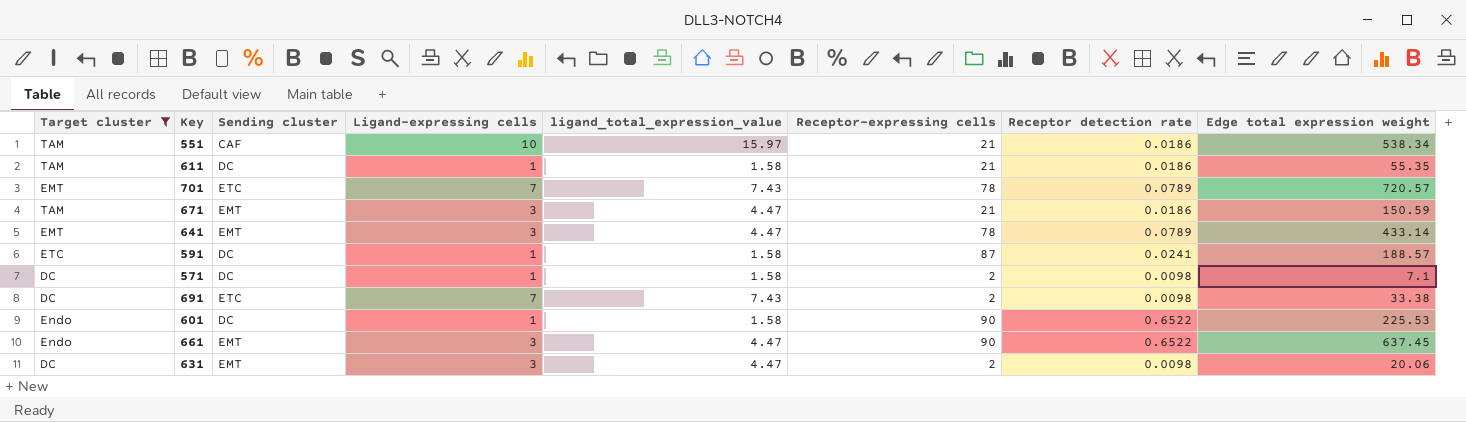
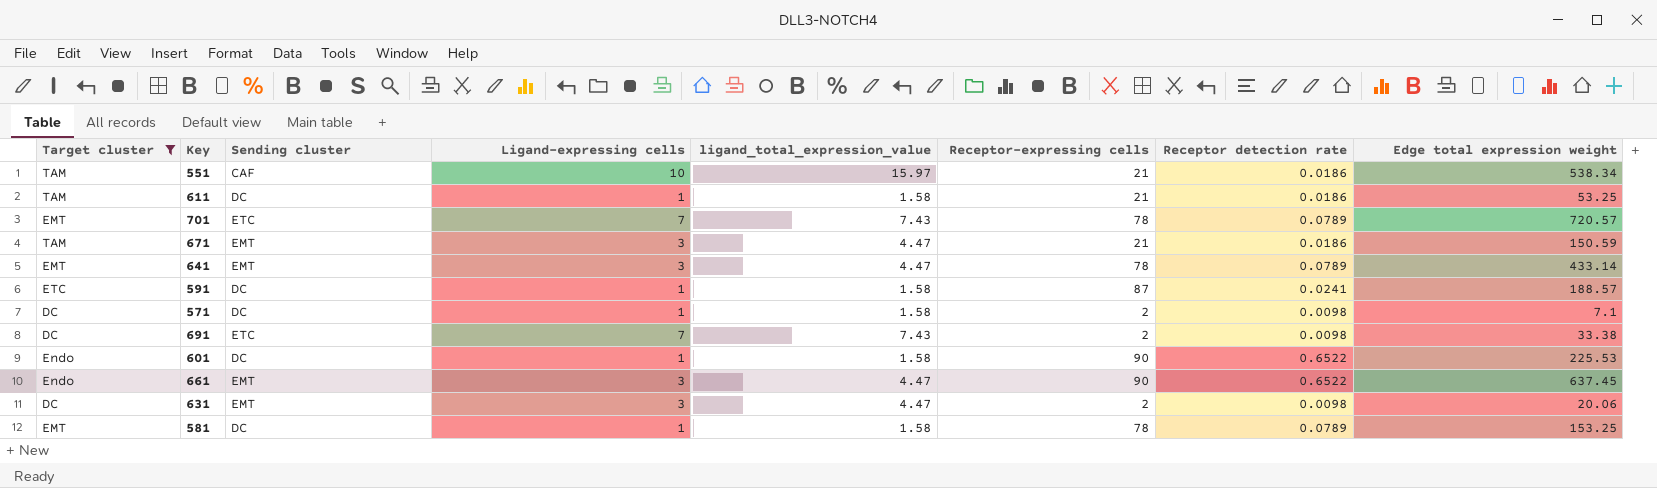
611 | Edge total expression weight: 55.35 -> 53.25
row 581: none -> EMT | DC | 1 | 1.58 | 78 | 0.0789 | 153.25

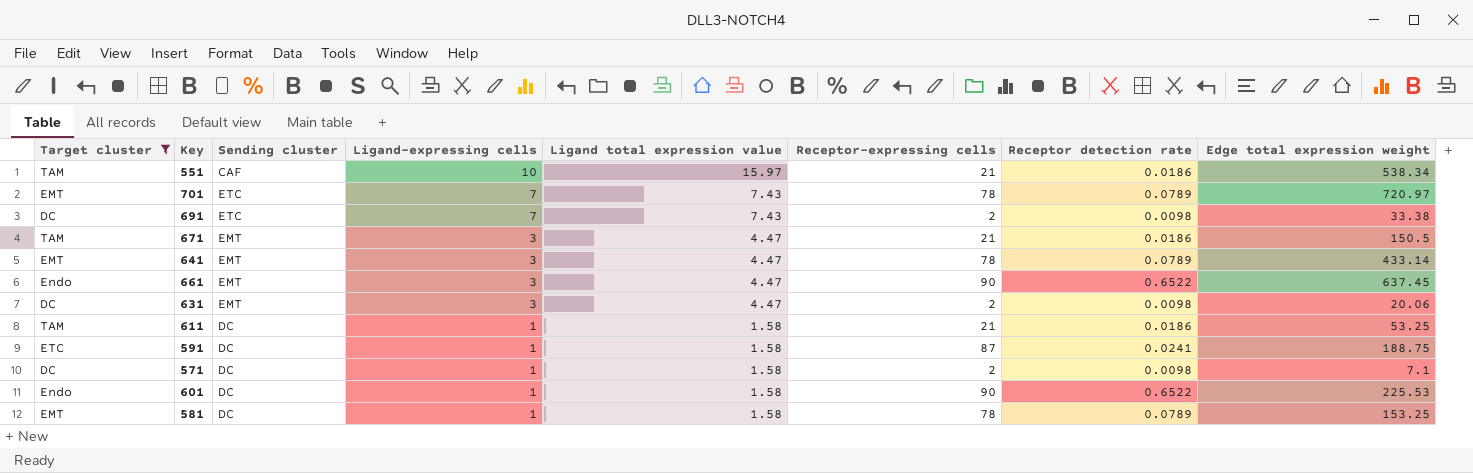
row order: none -> Ligand-expressing cells descending
column name: ligand_total_expression_value -> Ligand total expression value
701 | Edge total expression weight: 720.57 -> 720.97
671 | Edge total expression weight: 150.59 -> 150.5
591 | Edge total expression weight: 188.57 -> 188.75

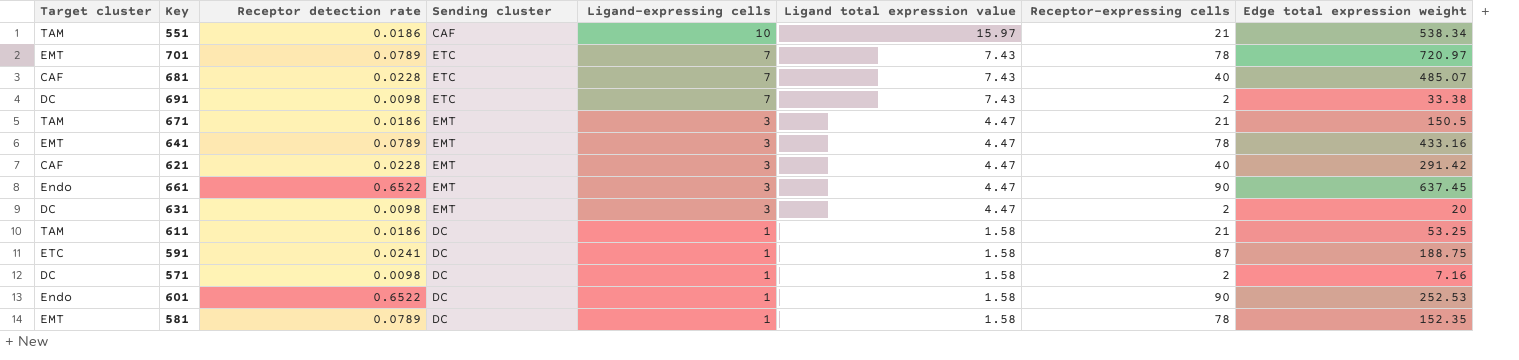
filter: Target cluster != CAF -> none
column Receptor detection rate | position: 7 -> 3
641 | Edge total expression weight: 433.14 -> 433.16
631 | Edge total expression weight: 20.06 -> 20
571 | Edge total expression weight: 7.1 -> 7.16
601 | Edge total expression weight: 225.53 -> 252.53
581 | Edge total expression weight: 153.25 -> 152.35

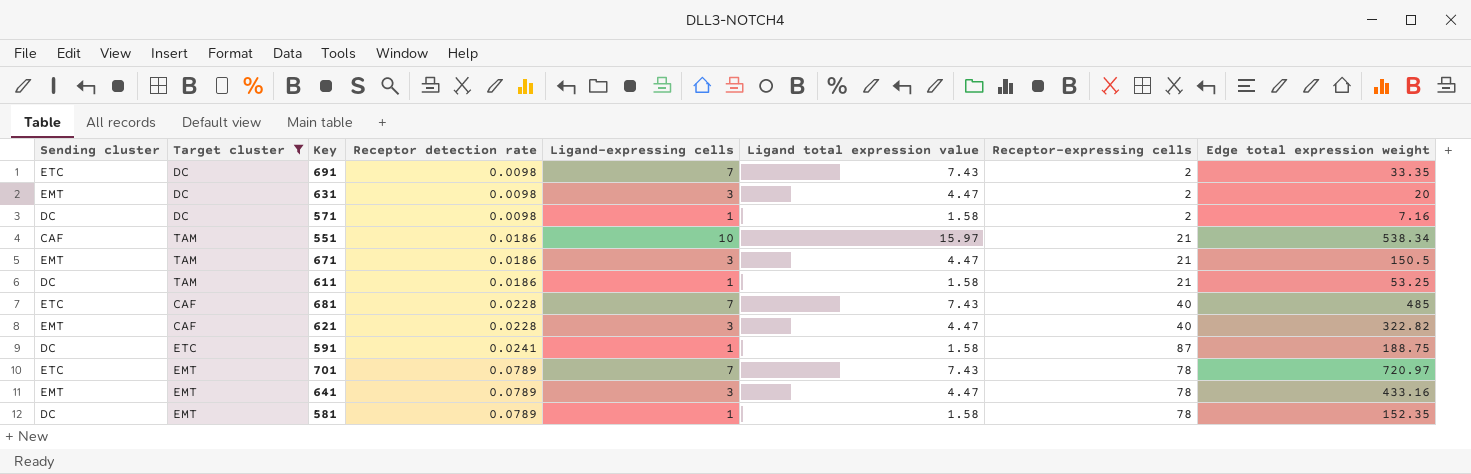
filter: none -> Target cluster != Endo
row order: Ligand-expressing cells descending -> Receptor detection rate ascending
column Sending cluster | position: 4 -> 1
691 | Edge total expression weight: 33.38 -> 33.35
681 | Edge total expression weight: 485.07 -> 485
621 | Edge total expression weight: 291.42 -> 322.82

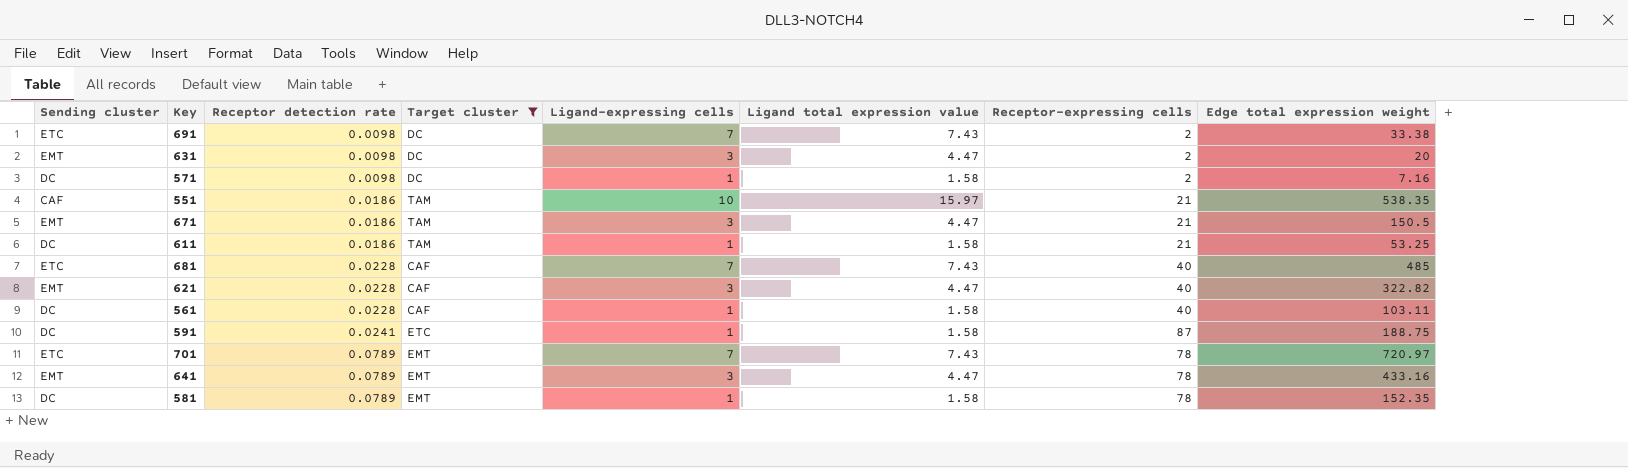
column Target cluster | position: 2 -> 4
691 | Edge total expression weight: 33.35 -> 33.38
551 | Edge total expression weight: 538.34 -> 538.35
row 561: none -> DC | 0.0228 | CAF | 1 | 1.58 | 40 | 103.11

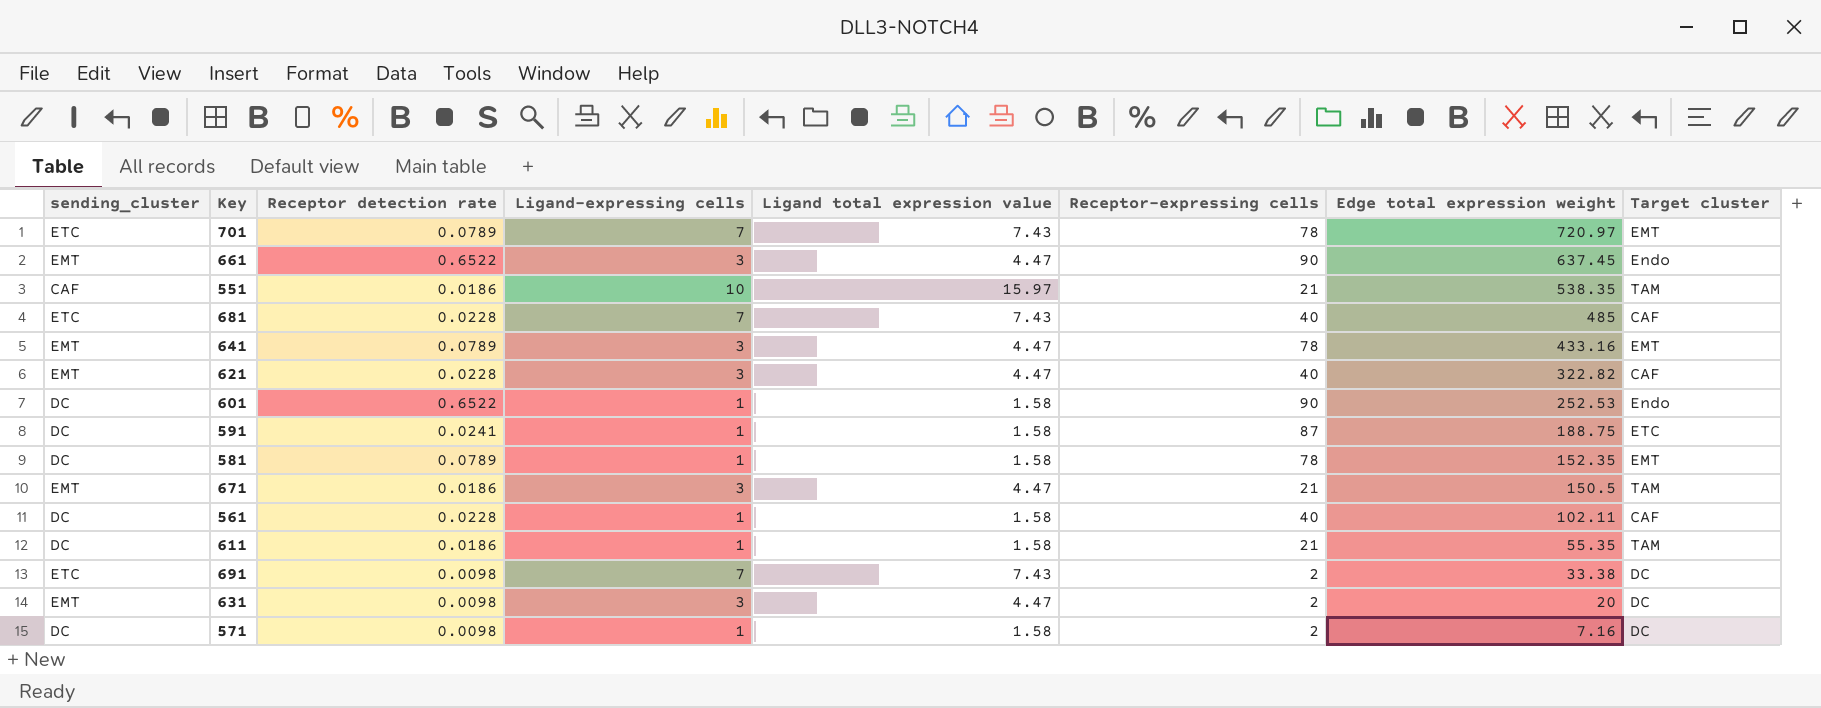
filter: Target cluster != Endo -> none
row order: Receptor detection rate ascending -> Edge total expression weight descending
column name: Sending cluster -> sending_cluster
column Target cluster | position: 4 -> 8
561 | Edge total expression weight: 103.11 -> 102.11
611 | Edge total expression weight: 53.25 -> 55.35

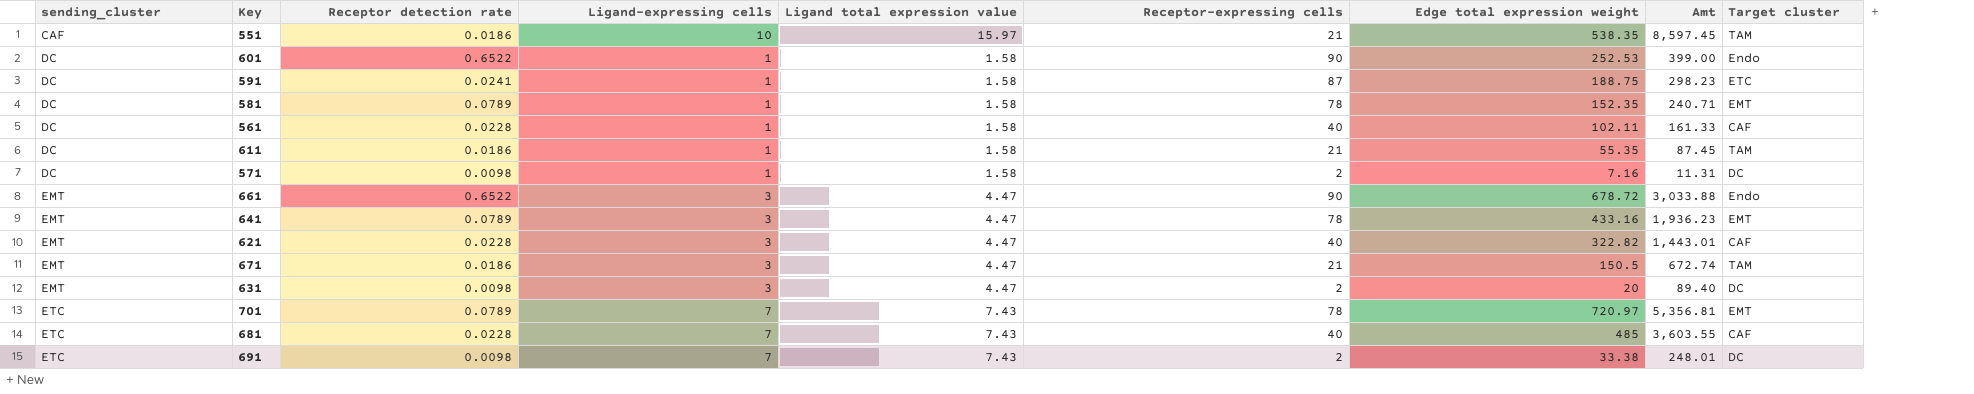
row order: Edge total expression weight descending -> sending_cluster ascending
column Amt | formula: none -> [Ligand total expression value] * [Edge total expression weight]
661 | Edge total expression weight: 637.45 -> 678.72

